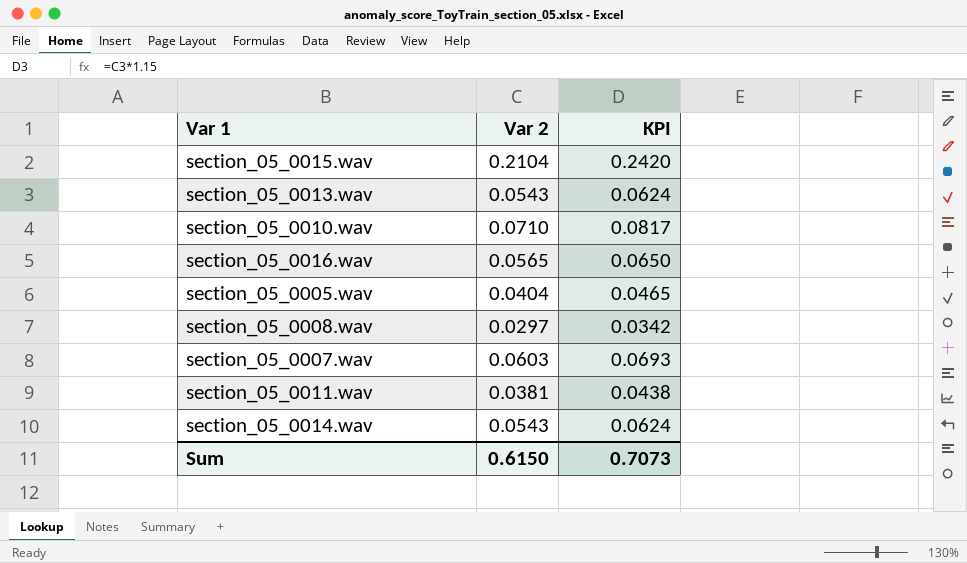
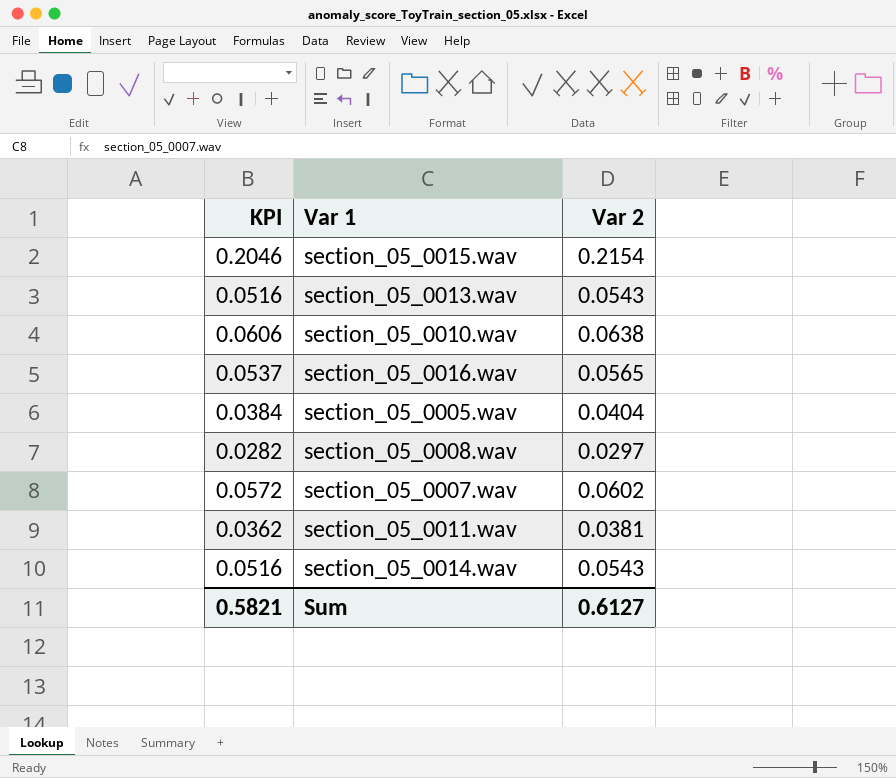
column KPI | formula: [Var 2] * 1.15 -> [Var 2] * 0.95
column KPI | position: 3 -> 1
section_05_0015.wav | Var 2: 0.2104 -> 0.2154
section_05_0010.wav | Var 2: 0.0710 -> 0.0638
section_05_0007.wav | Var 2: 0.0603 -> 0.0602
Sum | KPI: 0.7073 -> 0.5821
Sum | Var 2: 0.6150 -> 0.6127

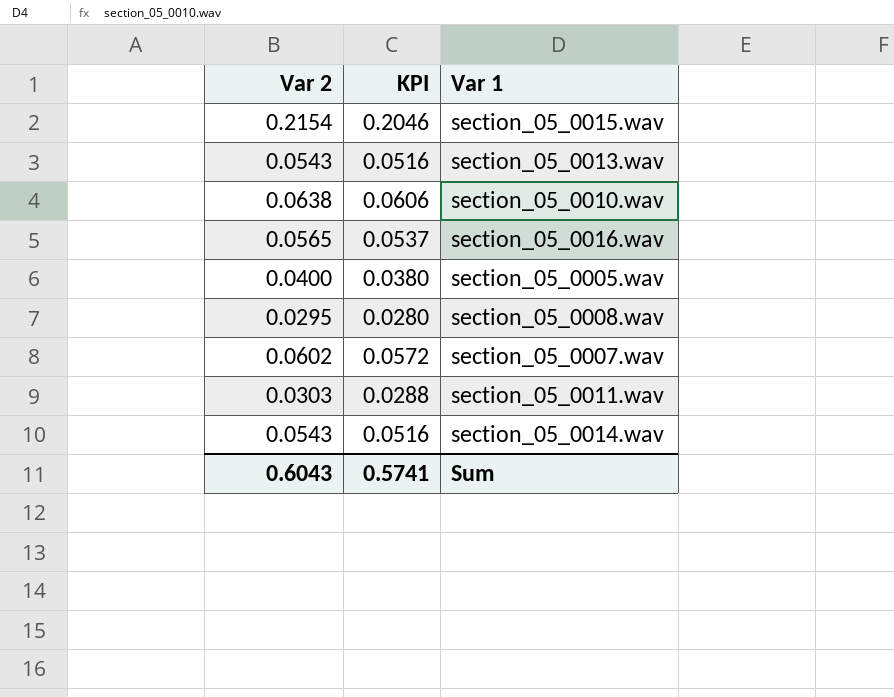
column Var 2 | position: 3 -> 1
section_05_0005.wav | Var 2: 0.0404 -> 0.0400
section_05_0005.wav | KPI: 0.0384 -> 0.0380
section_05_0008.wav | Var 2: 0.0297 -> 0.0295
section_05_0008.wav | KPI: 0.0282 -> 0.0280
section_05_0011.wav | Var 2: 0.0381 -> 0.0303
section_05_0011.wav | KPI: 0.0362 -> 0.0288
Sum | Var 2: 0.6127 -> 0.6043
Sum | KPI: 0.5821 -> 0.5741

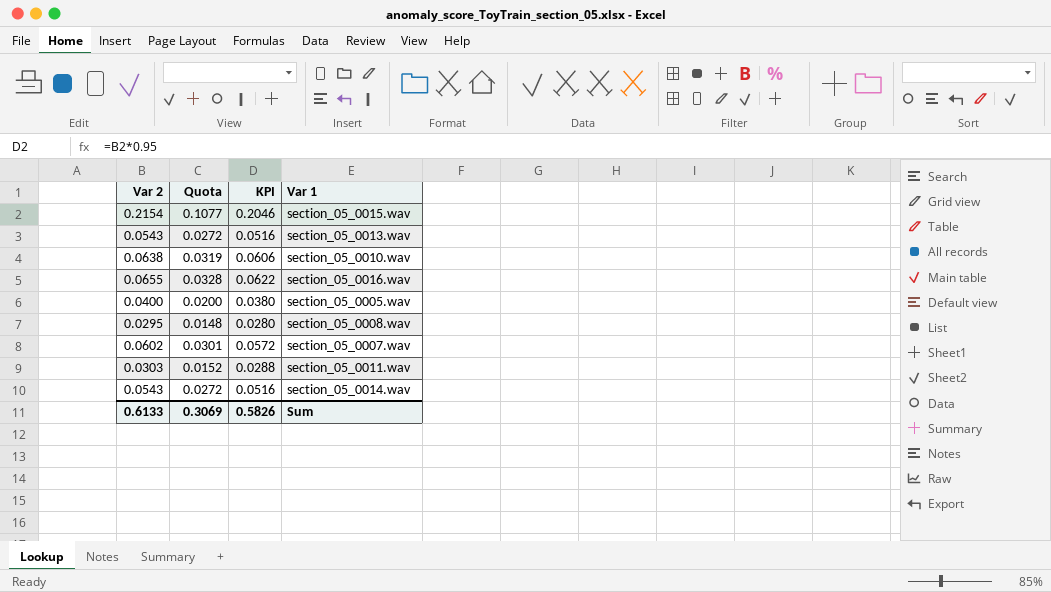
column Quota | formula: none -> [Var 2] * 0.5
section_05_0016.wav | Var 2: 0.0565 -> 0.0655
section_05_0016.wav | KPI: 0.0537 -> 0.0622
Sum | Var 2: 0.6043 -> 0.6133
Sum | KPI: 0.5741 -> 0.5826

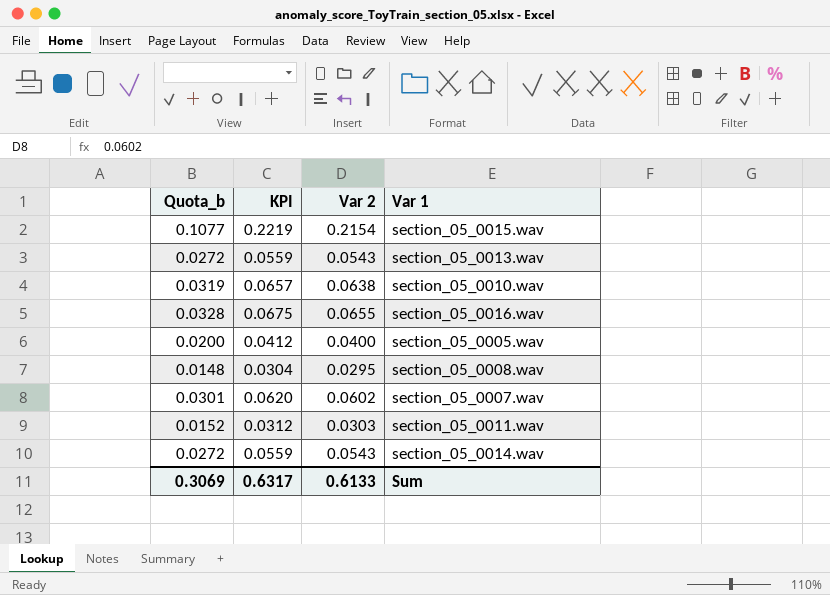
column name: Quota -> Quota_b
column KPI | formula: [Var 2] * 0.95 -> [Var 2] * 1.03
column Var 2 | position: 1 -> 3
Sum | KPI: 0.5826 -> 0.6317

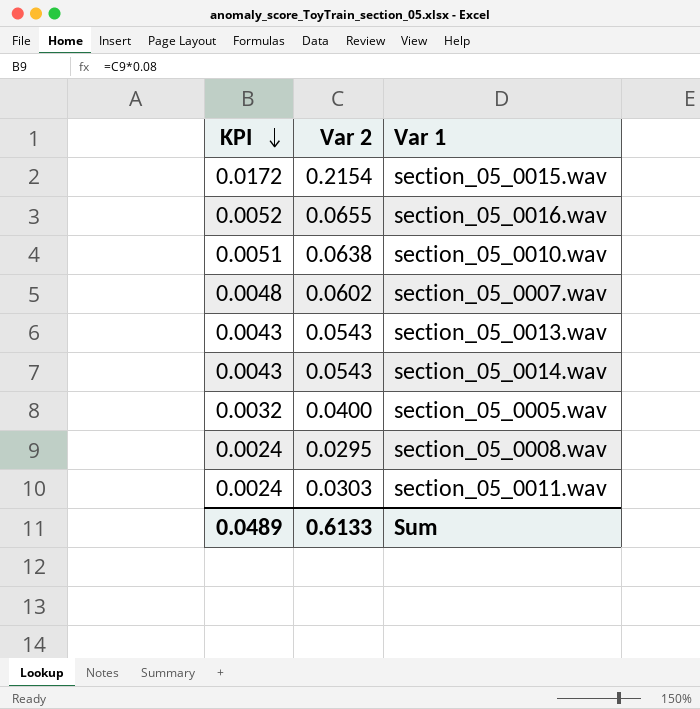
row order: none -> KPI descending
column Quota_b | formula: [Var 2] * 0.5 -> none
column KPI | formula: [Var 2] * 1.03 -> [Var 2] * 0.08
Sum | KPI: 0.6317 -> 0.0489

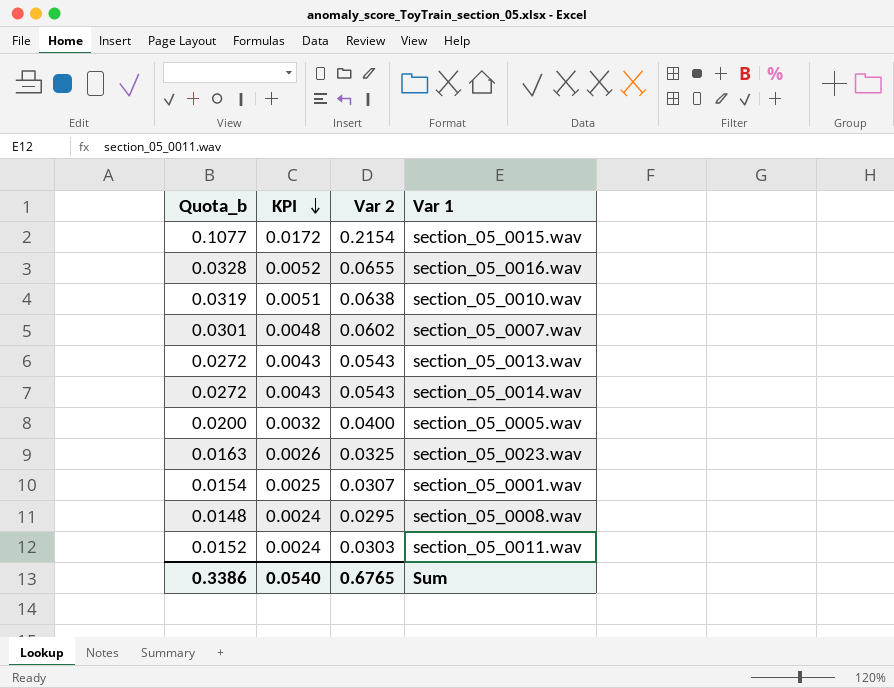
column Quota_b | formula: none -> [Var 2] * 0.5
row section_05_0023.wav: none -> 0.0163 | 0.0026 | 0.0325
row section_05_0001.wav: none -> 0.0154 | 0.0025 | 0.0307
Sum | KPI: 0.0489 -> 0.0540
Sum | Var 2: 0.6133 -> 0.6765

